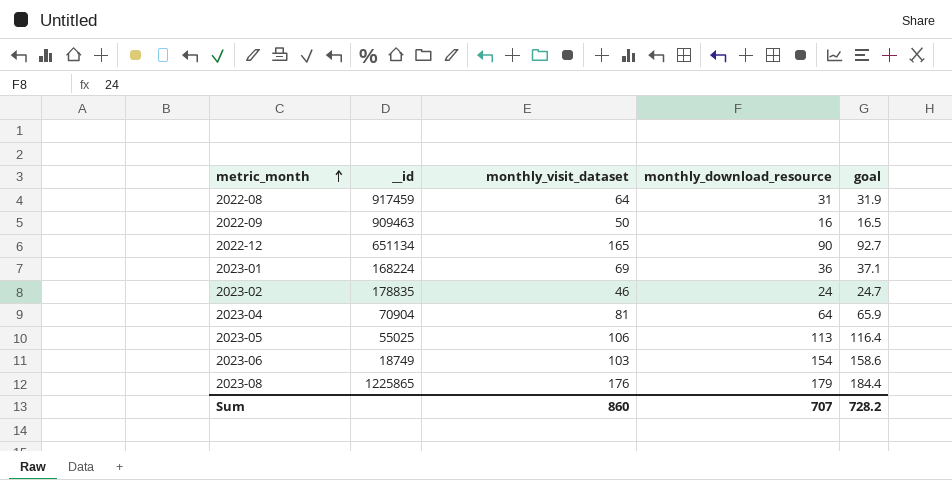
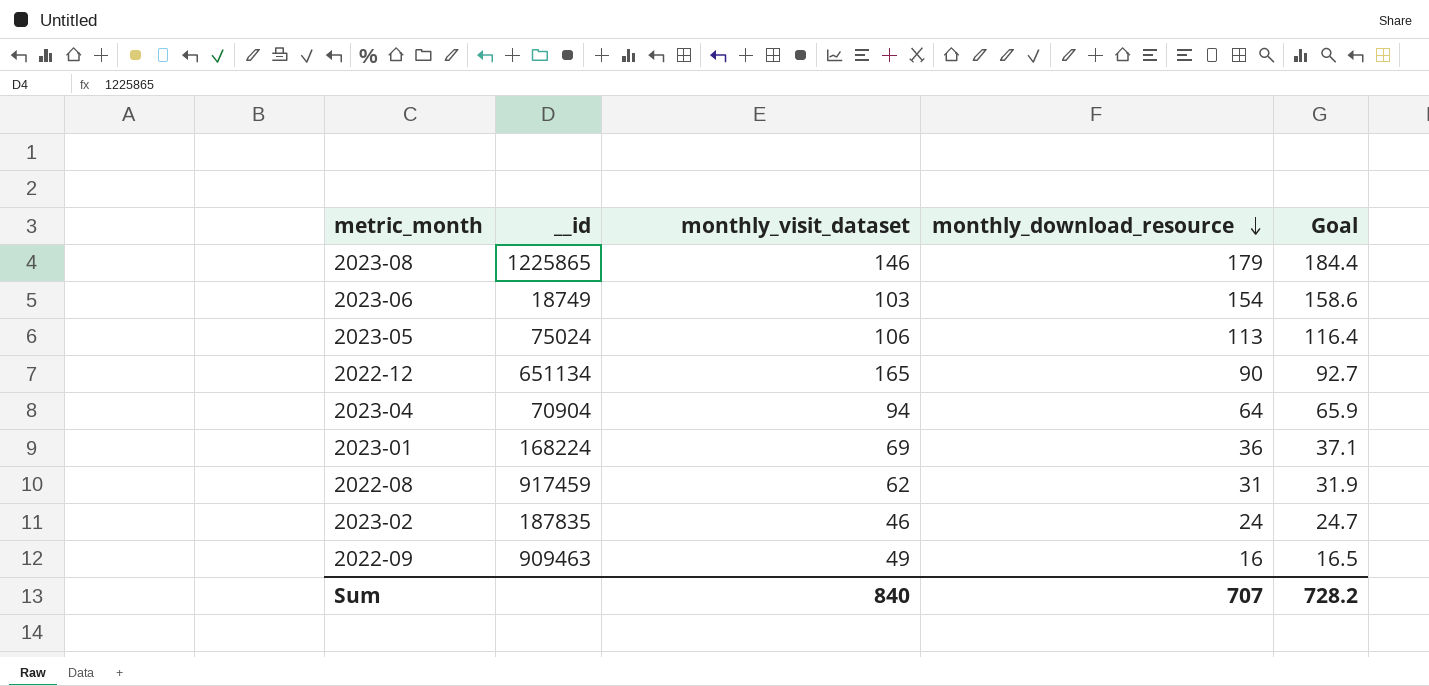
row order: metric_month ascending -> monthly_download_resource descending
column name: goal -> Goal
2023-08 | monthly_visit_dataset: 176 -> 146
2023-05 | __id: 55025 -> 75024
2023-04 | monthly_visit_dataset: 81 -> 94
2022-08 | monthly_visit_dataset: 64 -> 62
2023-02 | __id: 178835 -> 187835
2022-09 | monthly_visit_dataset: 50 -> 49
Sum | monthly_visit_dataset: 860 -> 840

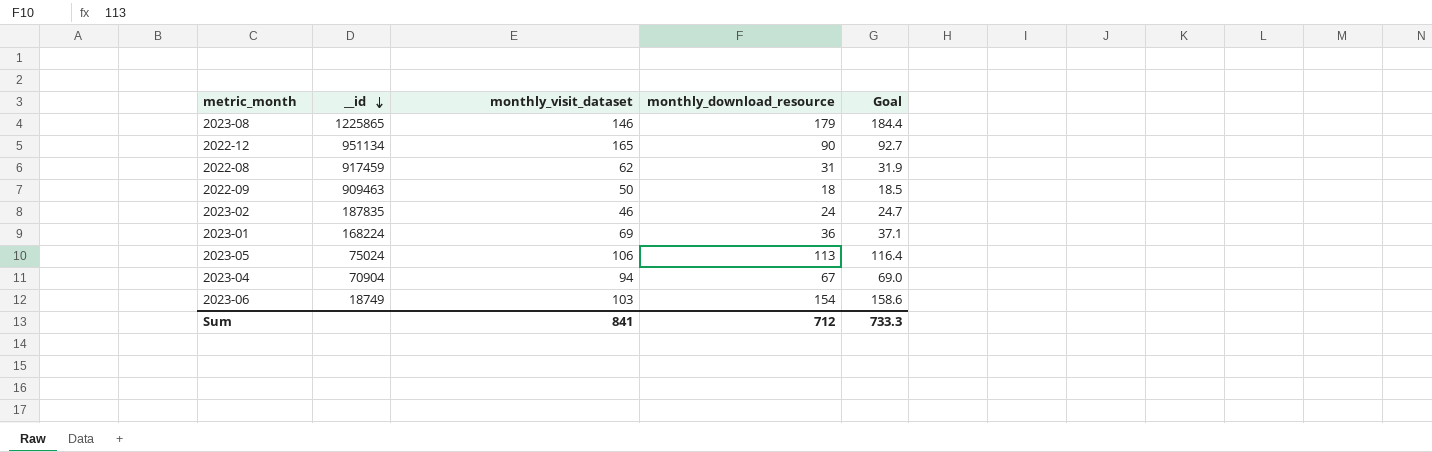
row order: monthly_download_resource descending -> __id descending
2022-12 | __id: 651134 -> 951134
2022-09 | monthly_visit_dataset: 49 -> 50
2022-09 | monthly_download_resource: 16 -> 18
2022-09 | Goal: 16.5 -> 18.5
2023-04 | monthly_download_resource: 64 -> 67
2023-04 | Goal: 65.9 -> 69.0
Sum | monthly_visit_dataset: 840 -> 841
Sum | monthly_download_resource: 707 -> 712
Sum | Goal: 728.2 -> 733.3

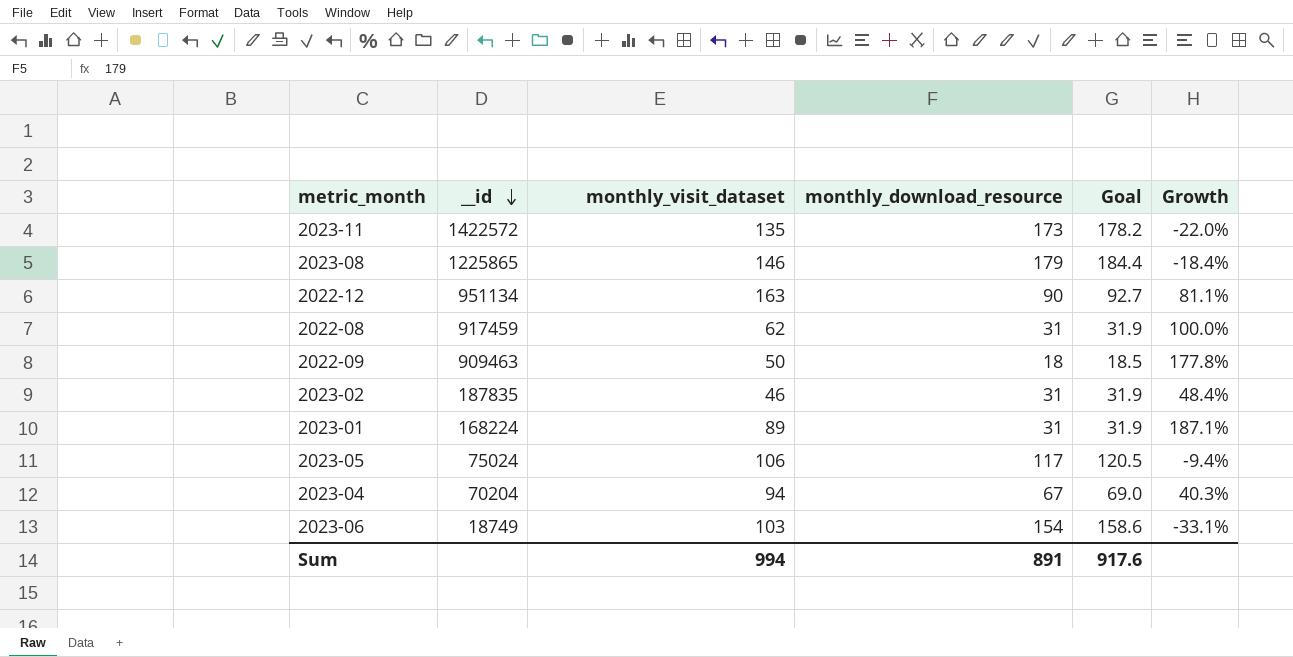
column Growth | formula: none -> ([monthly_visit_dataset] - [monthly_download_resource]) / [monthly_download_resource]
row 2023-11: none -> 1422572 | 135 | 173 | 178.2 | -22.0%
2022-12 | monthly_visit_dataset: 165 -> 163
2023-02 | monthly_download_resource: 24 -> 31
2023-02 | Goal: 24.7 -> 31.9
2023-01 | monthly_visit_dataset: 69 -> 89
2023-01 | monthly_download_resource: 36 -> 31
2023-01 | Goal: 37.1 -> 31.9
2023-05 | monthly_download_resource: 113 -> 117
2023-05 | Goal: 116.4 -> 120.5
2023-04 | __id: 70904 -> 70204
Sum | monthly_visit_dataset: 841 -> 994
Sum | monthly_download_resource: 712 -> 891
Sum | Goal: 733.3 -> 917.6

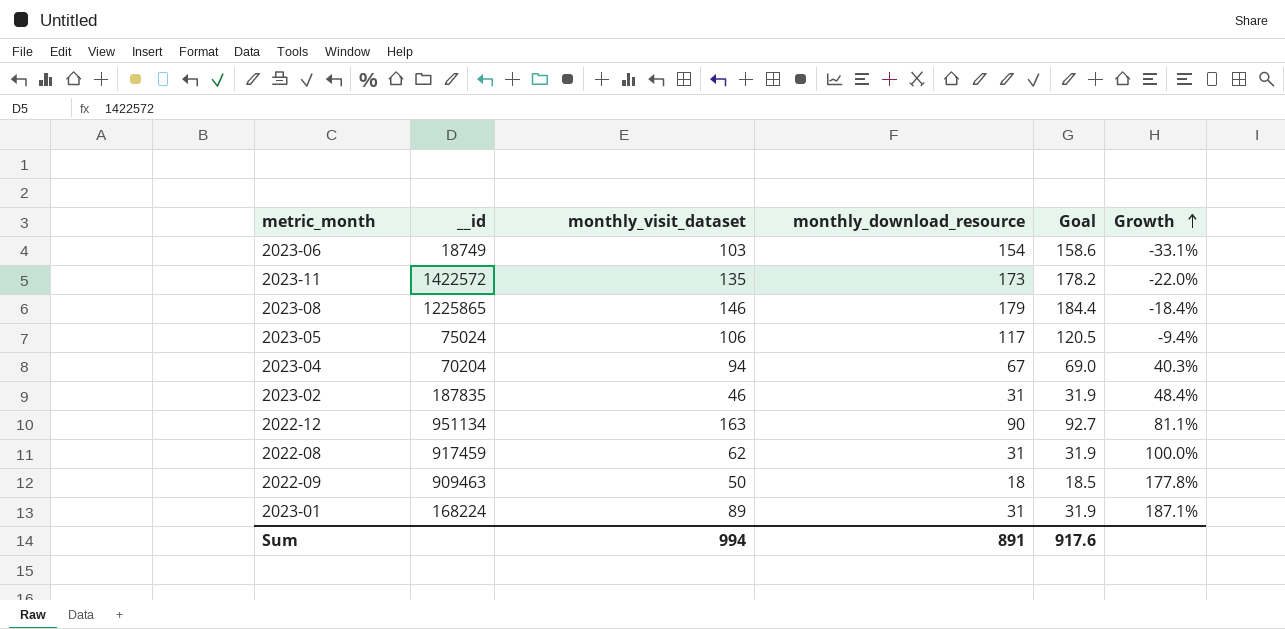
row order: __id descending -> Growth ascending

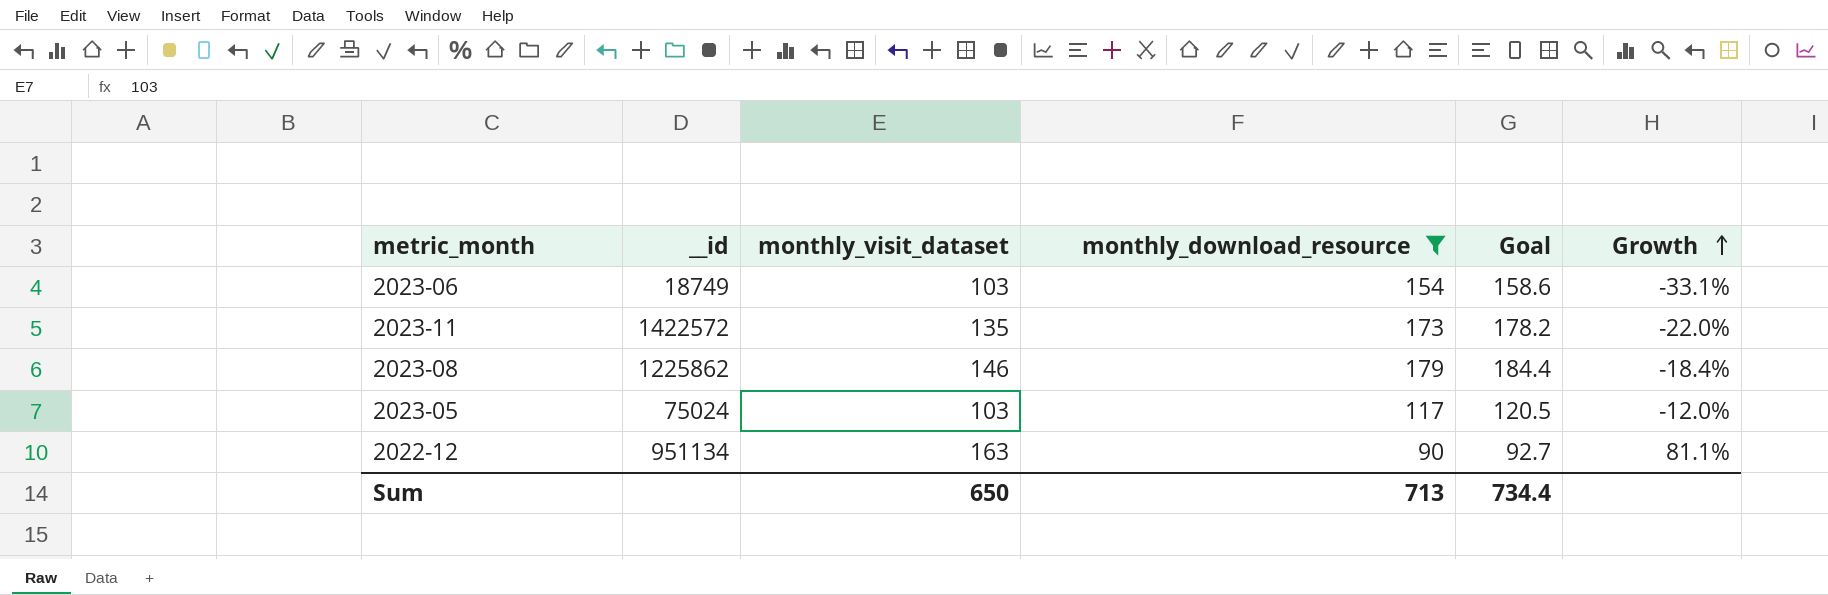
filter: none -> monthly_download_resource >= 90
2023-08 | __id: 1225865 -> 1225862
2023-05 | monthly_visit_dataset: 106 -> 103
2023-05 | Growth: -9.4% -> -12.0%
Sum | monthly_visit_dataset: 994 -> 650
Sum | monthly_download_resource: 891 -> 713
Sum | Goal: 917.6 -> 734.4

